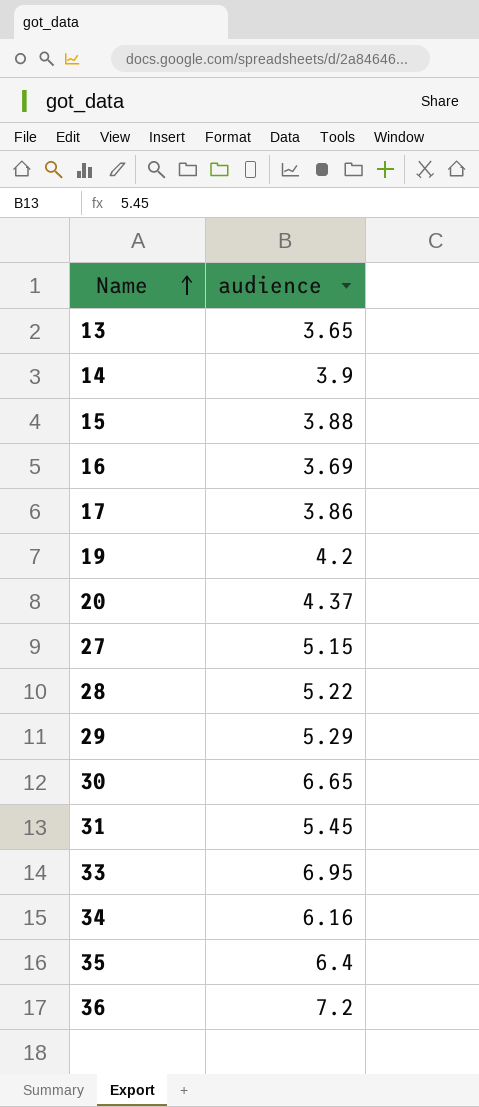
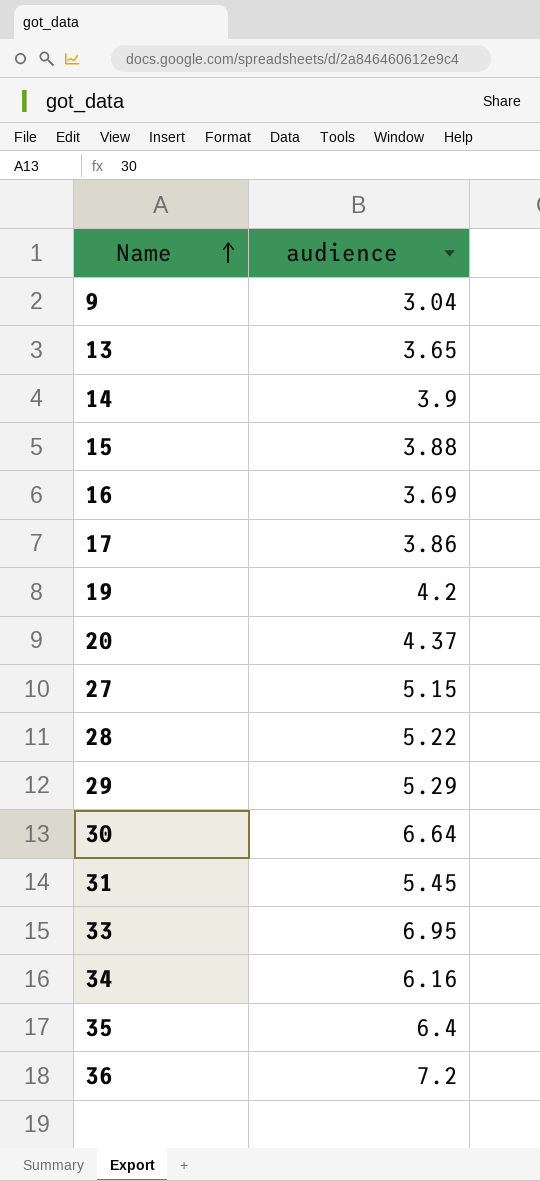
row 9: none -> 3.04
30 | audience: 6.65 -> 6.64

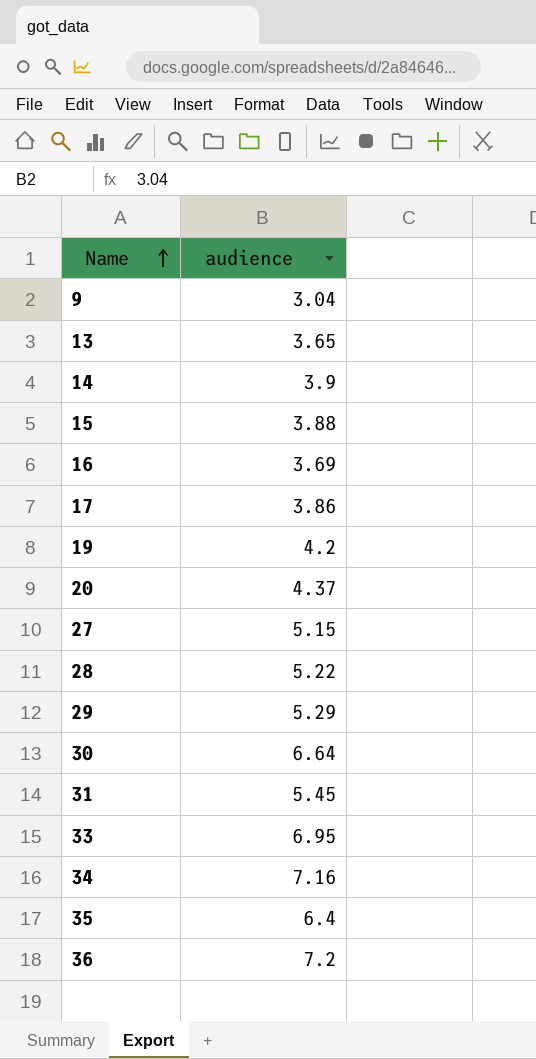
34 | audience: 6.16 -> 7.16

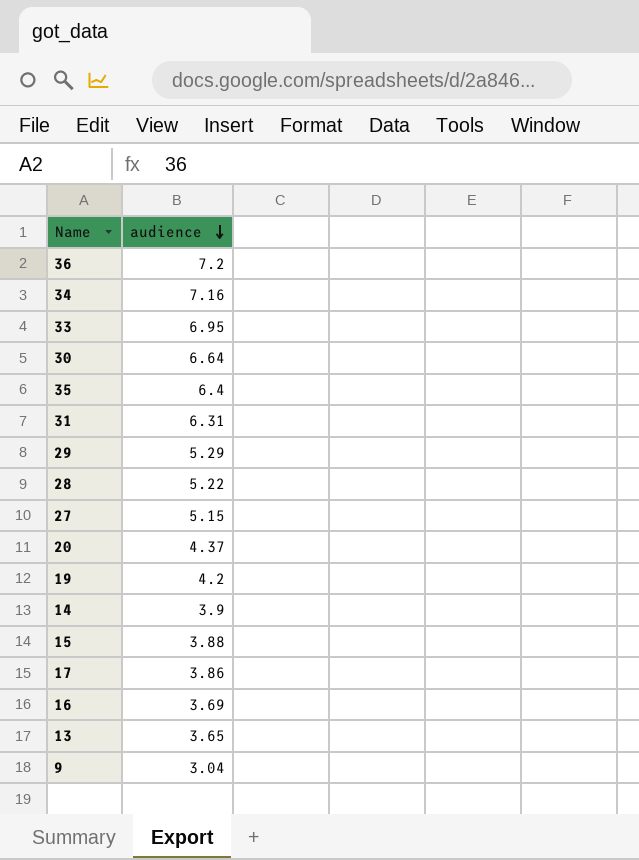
row order: Name ascending -> audience descending
31 | audience: 5.45 -> 6.31

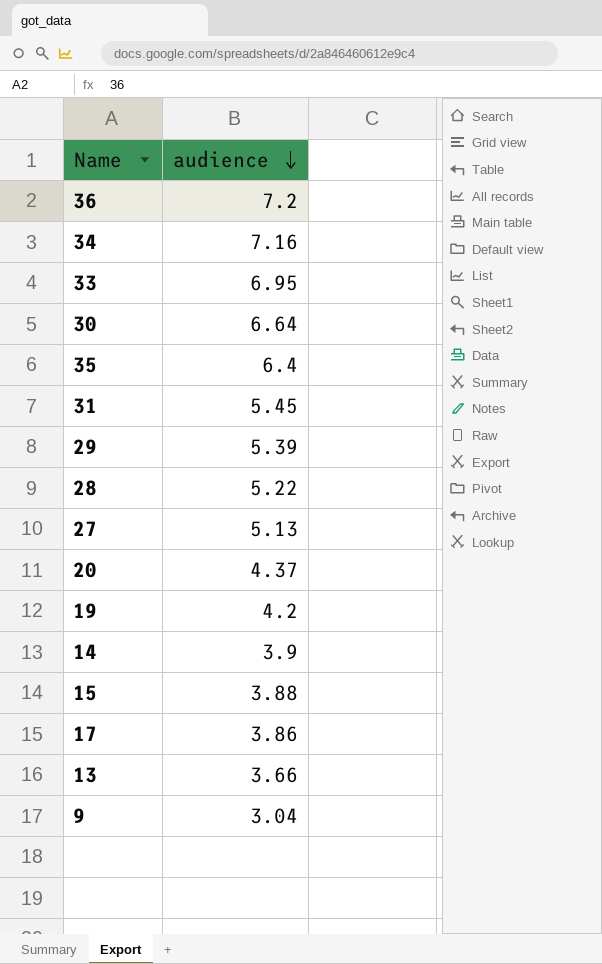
row 16: 3.69 -> none
31 | audience: 6.31 -> 5.45
29 | audience: 5.29 -> 5.39
27 | audience: 5.15 -> 5.13
13 | audience: 3.65 -> 3.66

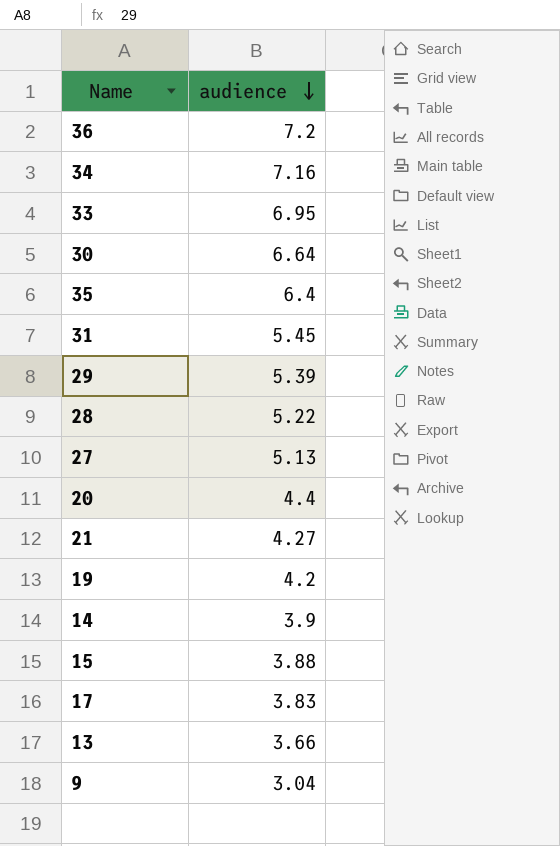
20 | audience: 4.37 -> 4.4
row 21: none -> 4.27
17 | audience: 3.86 -> 3.83

